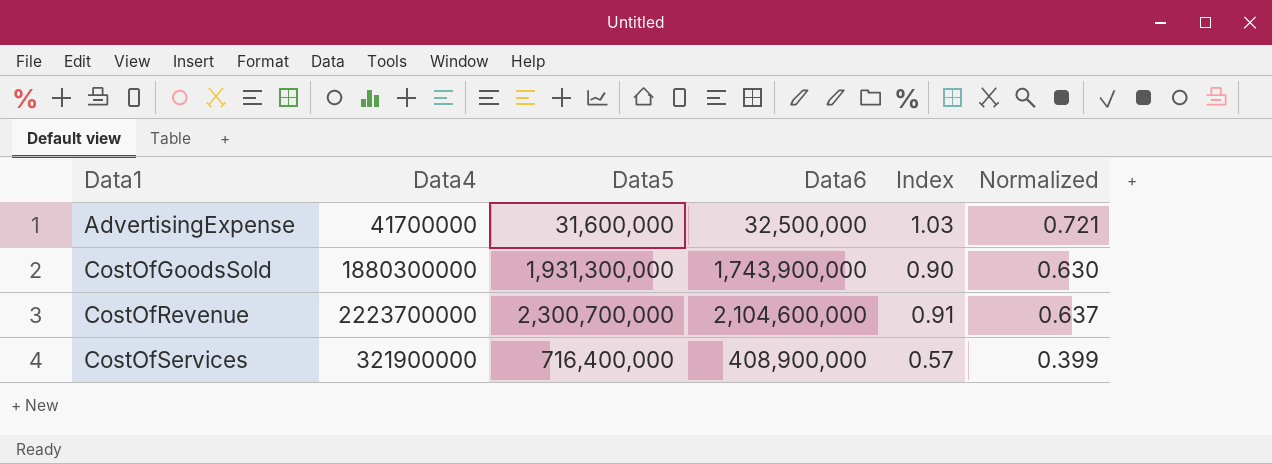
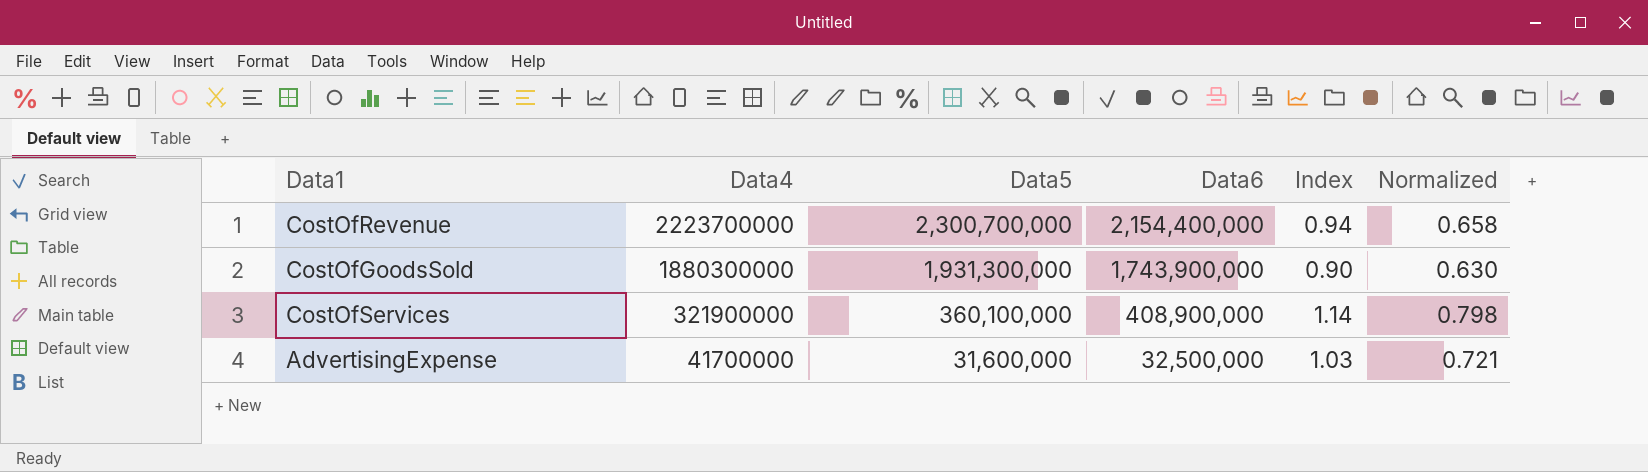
row order: Data1 ascending -> Data4 descending
CostOfRevenue | Data6: 2,104,600,000 -> 2,154,400,000
CostOfRevenue | Index: 0.91 -> 0.94
CostOfRevenue | Normalized: 0.637 -> 0.658
CostOfServices | Data5: 716,400,000 -> 360,100,000
CostOfServices | Index: 0.57 -> 1.14
CostOfServices | Normalized: 0.399 -> 0.798

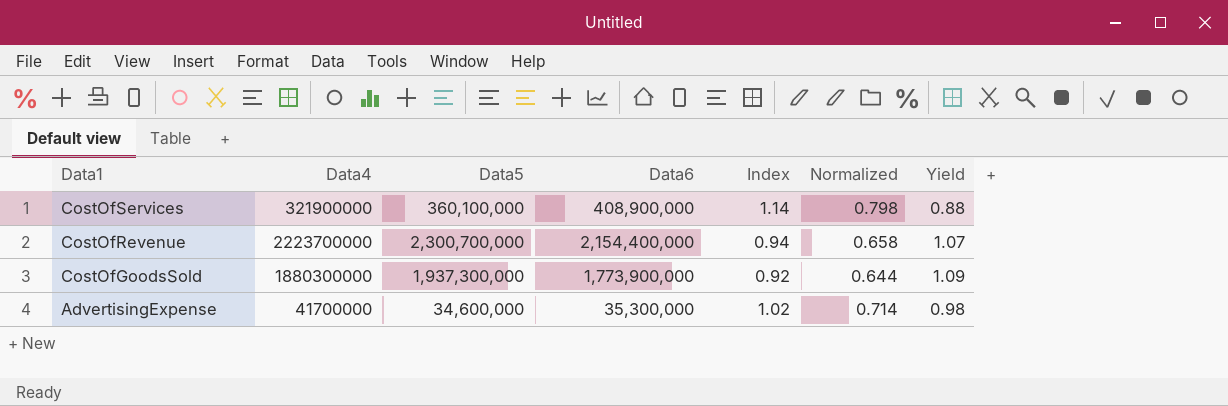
row order: Data4 descending -> Data1 descending
column Yield | formula: none -> [Data5] / [Data6]
CostOfGoodsSold | Data5: 1,931,300,000 -> 1,937,300,000
CostOfGoodsSold | Data6: 1,743,900,000 -> 1,773,900,000
CostOfGoodsSold | Index: 0.90 -> 0.92
CostOfGoodsSold | Normalized: 0.630 -> 0.644
AdvertisingExpense | Data5: 31,600,000 -> 34,600,000
AdvertisingExpense | Data6: 32,500,000 -> 35,300,000
AdvertisingExpense | Index: 1.03 -> 1.02
AdvertisingExpense | Normalized: 0.721 -> 0.714

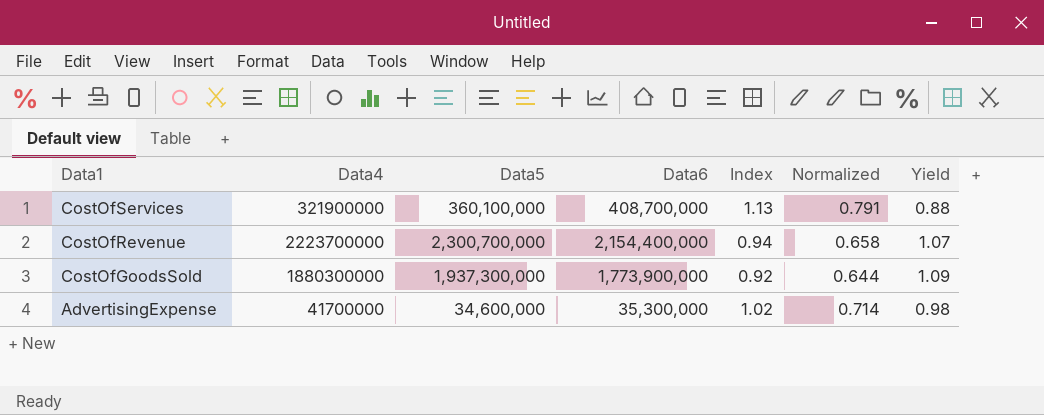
CostOfServices | Data6: 408,900,000 -> 408,700,000
CostOfServices | Index: 1.14 -> 1.13
CostOfServices | Normalized: 0.798 -> 0.791

